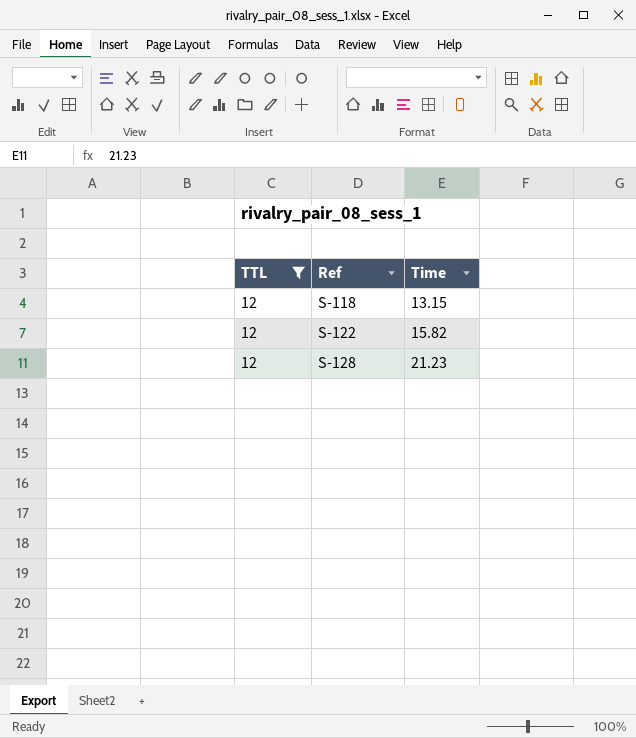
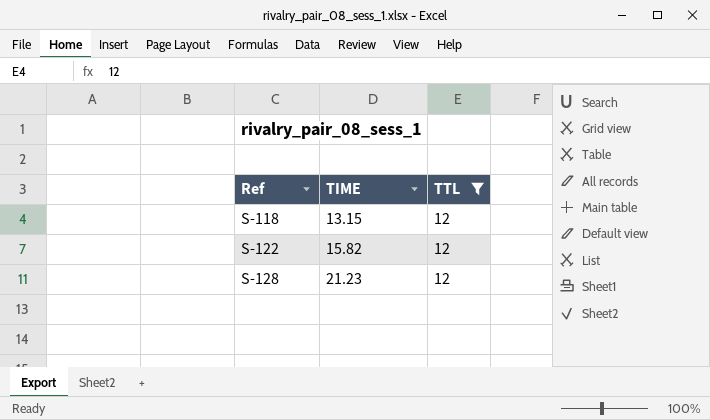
column name: Time -> TIME
column TTL | position: 1 -> 3

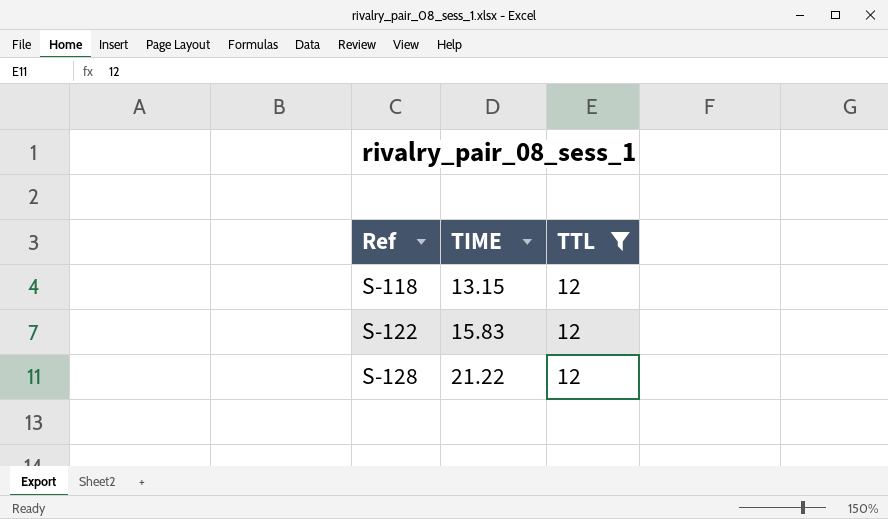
S-122 | TIME: 15.82 -> 15.83
S-128 | TIME: 21.23 -> 21.22

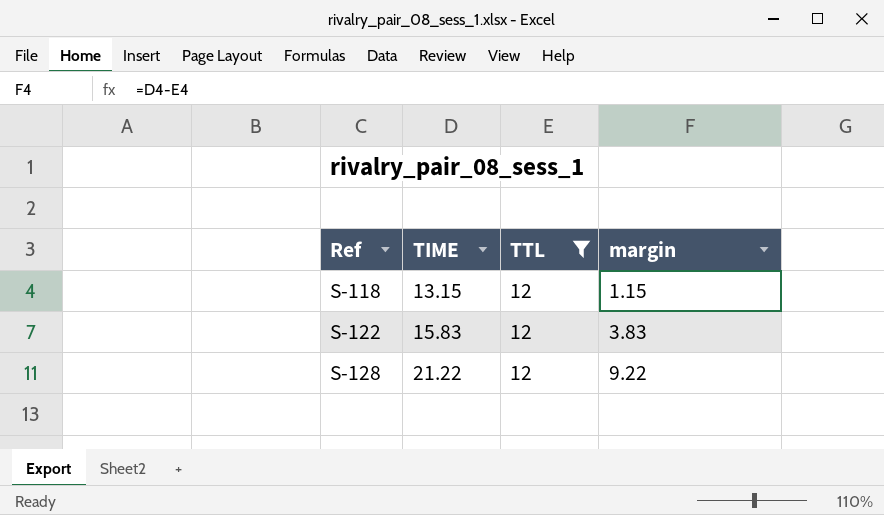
column margin | formula: none -> [TIME] - [TTL]

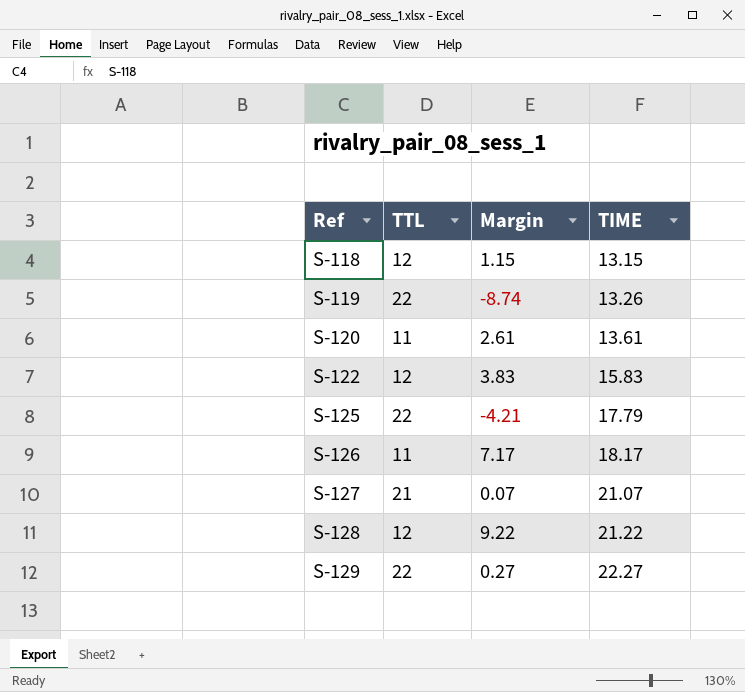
filter: TTL = 12 -> none
column name: margin -> Margin
column TIME | position: 2 -> 4

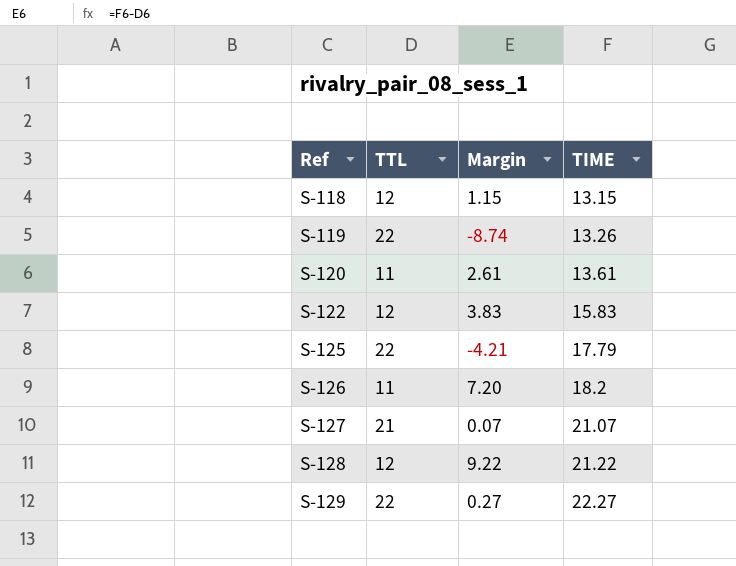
S-126 | Margin: 7.17 -> 7.20
S-126 | TIME: 18.17 -> 18.2

